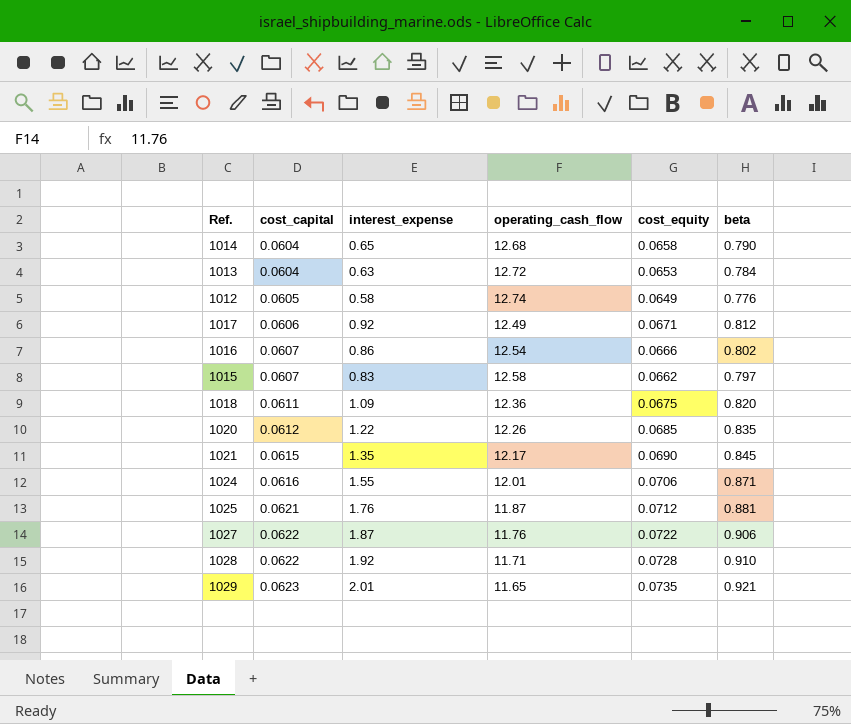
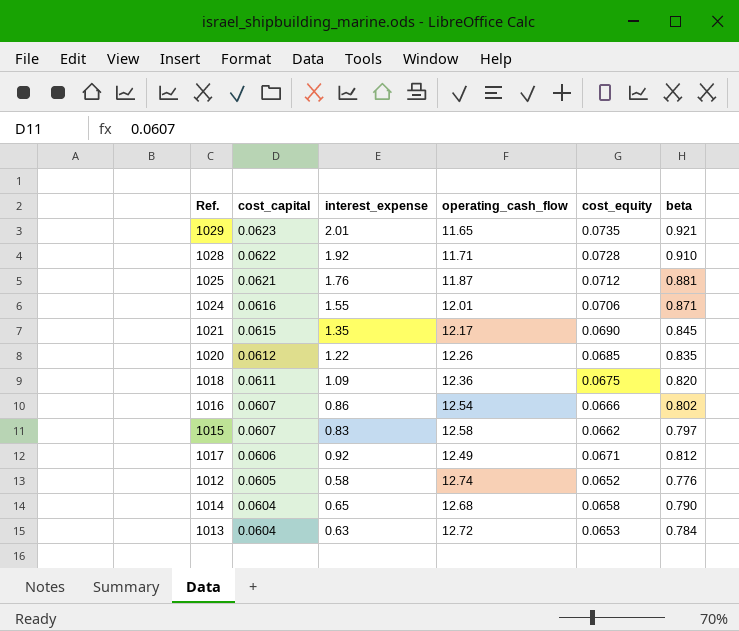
row order: cost_capital ascending -> cost_capital descending
row 1027: 0.0622 | 1.87 | 11.76 | 0.0722 | 0.906 -> none
1012 | cost_equity: 0.0649 -> 0.0652

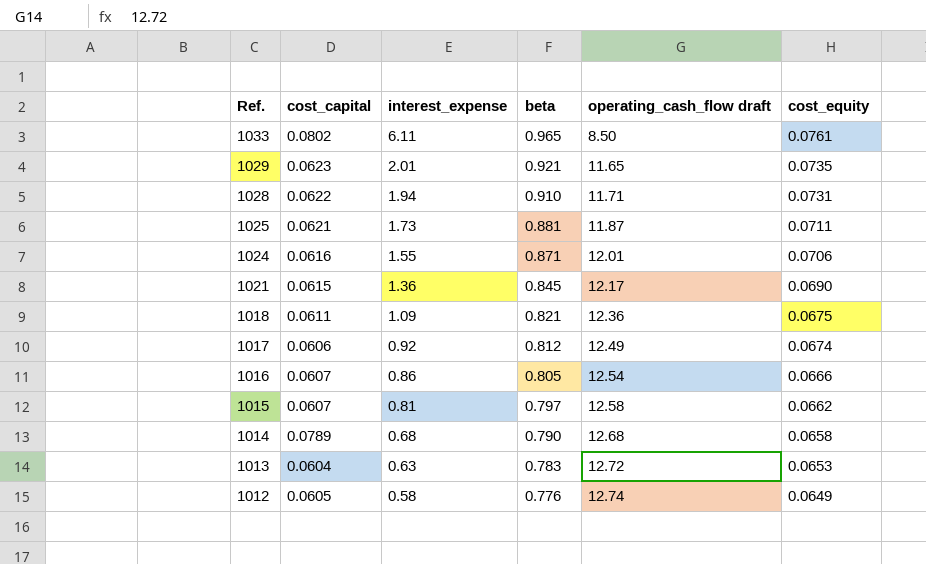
row order: cost_capital descending -> Ref. descending
column beta | position: 6 -> 4
column name: operating_cash_flow -> operating_cash_flow draft
row 1020: 0.0612 | 1.22 | 12.26 | 0.0685 | 0.835 -> none
row 1033: none -> 0.0802 | 6.11 | 0.965 | 8.50 | 0.0761
1028 | interest_expense: 1.92 -> 1.94
1028 | cost_equity: 0.0728 -> 0.0731
1025 | interest_expense: 1.76 -> 1.73
1025 | cost_equity: 0.0712 -> 0.0711
1021 | interest_expense: 1.35 -> 1.36
1018 | beta: 0.820 -> 0.821
1017 | cost_equity: 0.0671 -> 0.0674
1016 | beta: 0.802 -> 0.805
1015 | interest_expense: 0.83 -> 0.81
1014 | cost_capital: 0.0604 -> 0.0789
1014 | interest_expense: 0.65 -> 0.68
1013 | beta: 0.784 -> 0.783
1012 | cost_equity: 0.0652 -> 0.0649

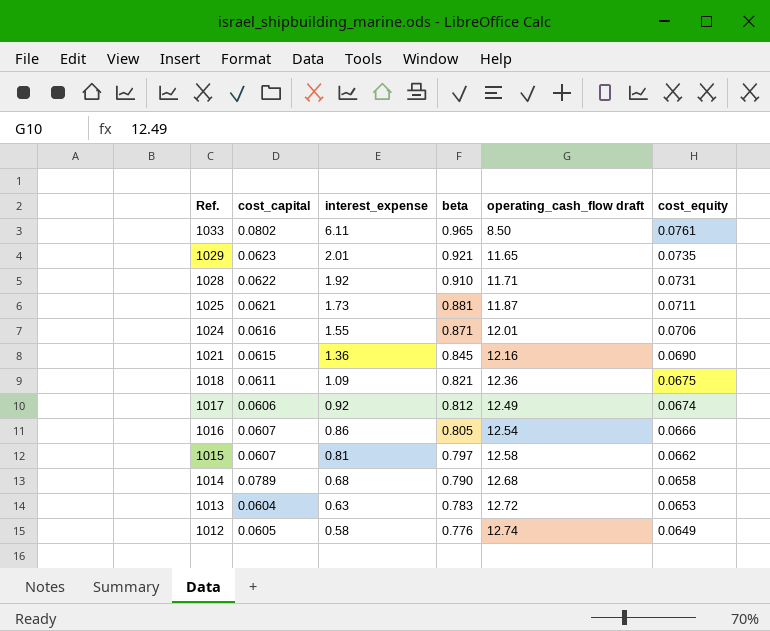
1028 | interest_expense: 1.94 -> 1.92
1021 | operating_cash_flow draft: 12.17 -> 12.16

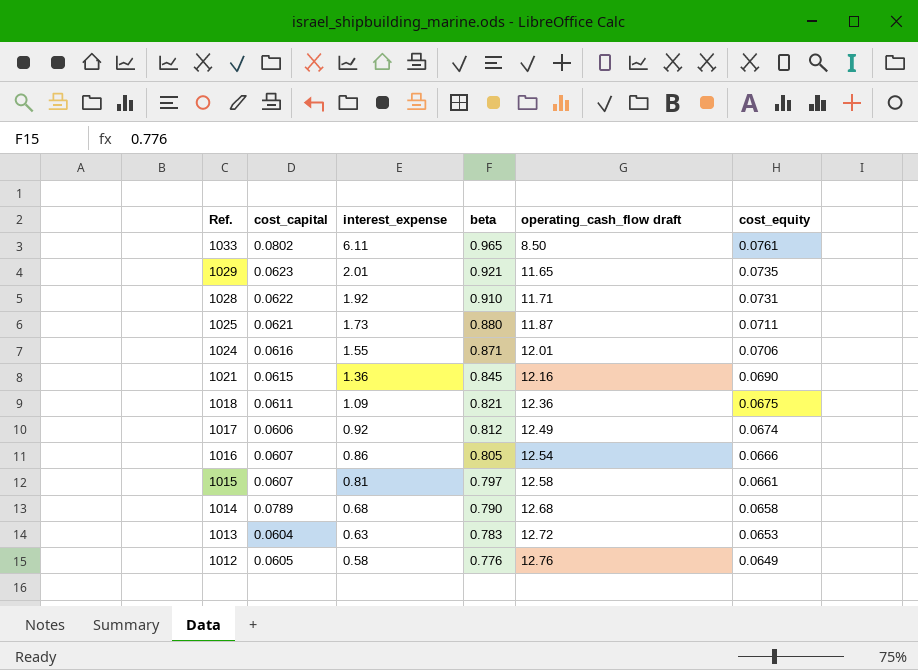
1025 | beta: 0.881 -> 0.880
1015 | cost_equity: 0.0662 -> 0.0661
1012 | operating_cash_flow draft: 12.74 -> 12.76

